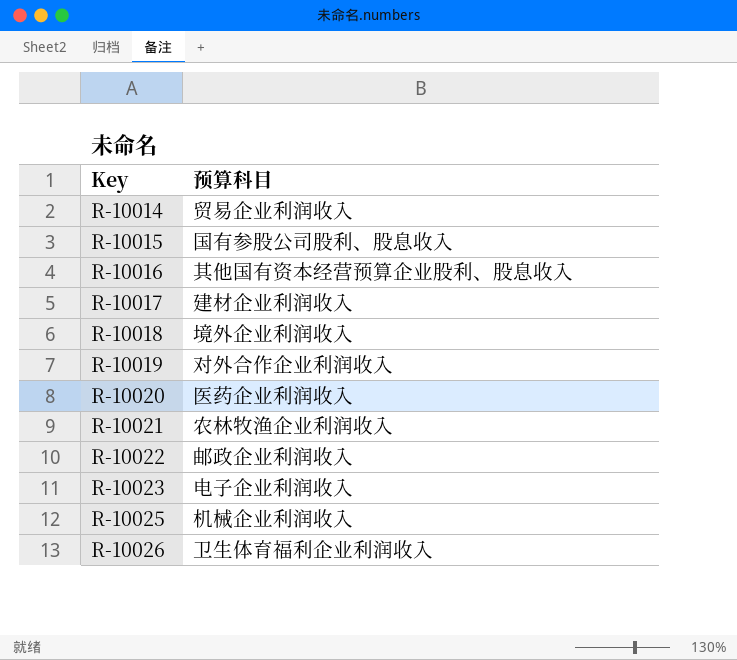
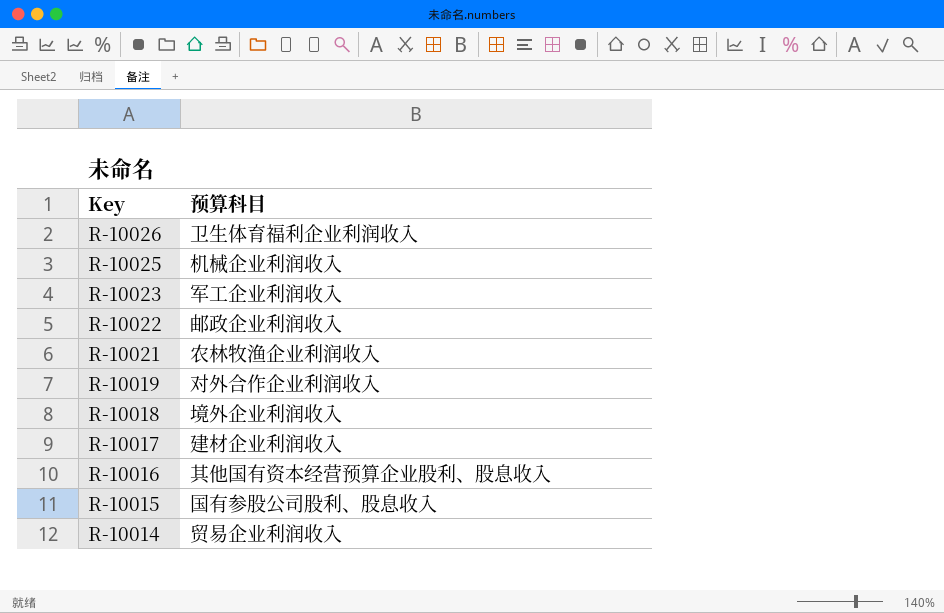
row order: Key ascending -> Key descending
row R-10020: 医药企业利润收入 -> none
R-10023 | 预算科目: 电子企业利润收入 -> 军工企业利润收入

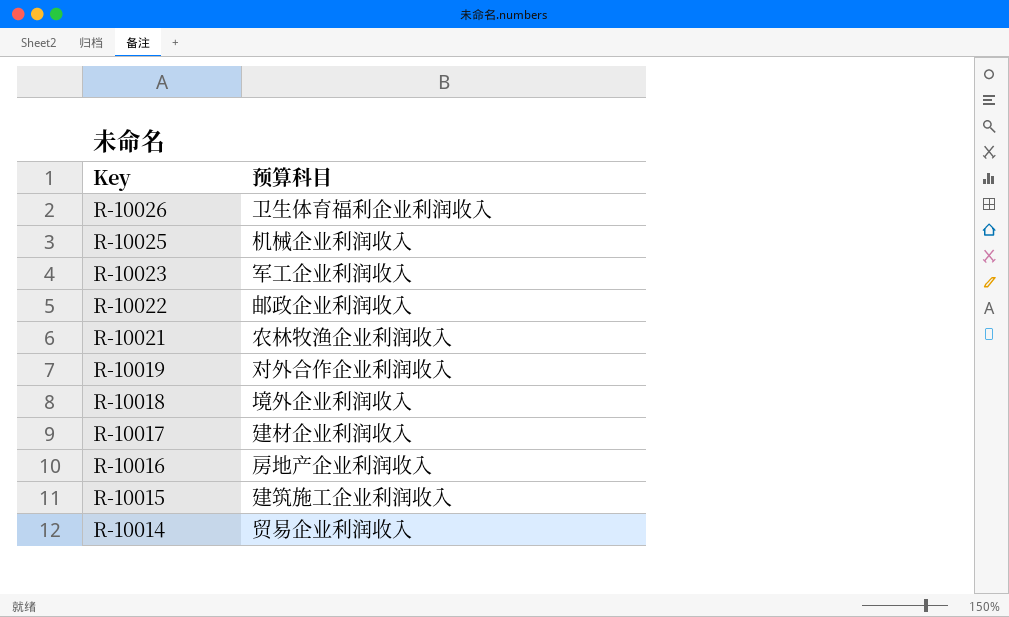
R-10016 | 预算科目: 其他国有资本经营预算企业股利、股息收入 -> 房地产企业利润收入
R-10015 | 预算科目: 国有参股公司股利、股息收入 -> 建筑施工企业利润收入

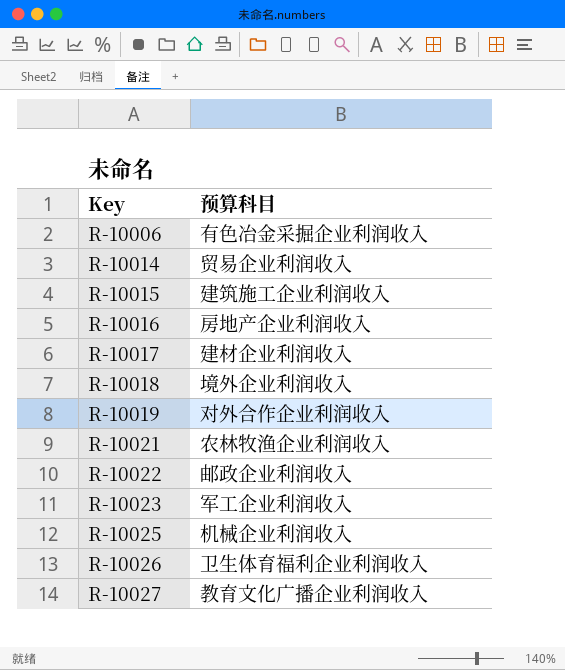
row order: Key descending -> Key ascending
row R-10006: none -> 有色冶金采掘企业利润收入
row R-10027: none -> 教育文化广播企业利润收入

